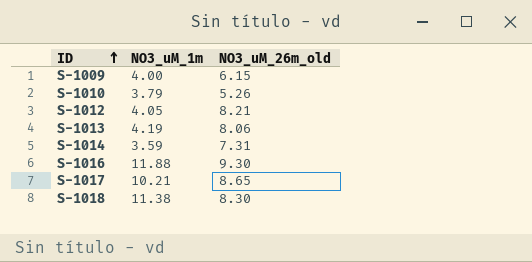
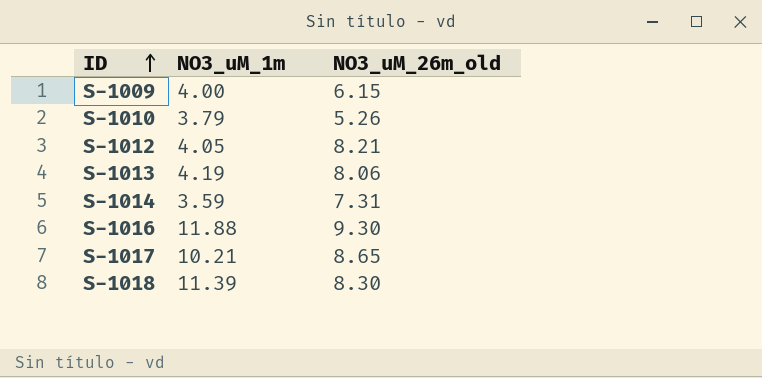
S-1018 | NO3_uM_1m: 11.38 -> 11.39

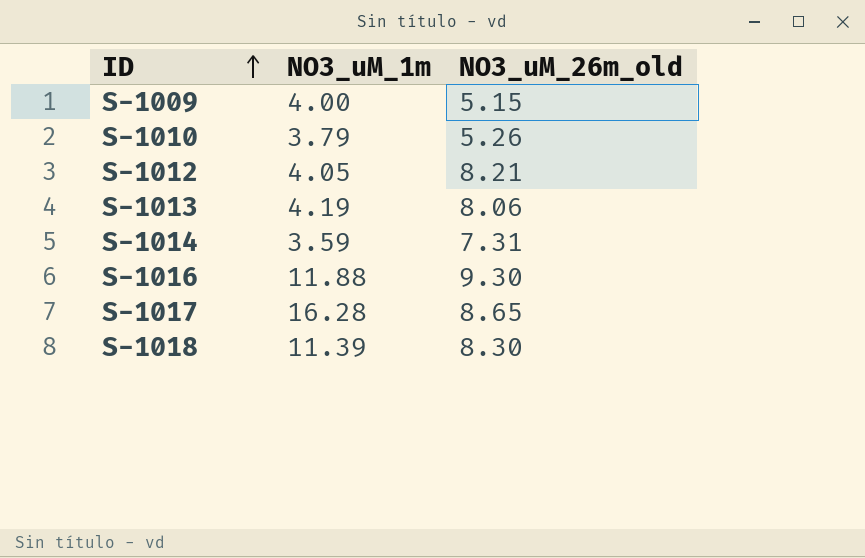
S-1009 | NO3_uM_26m_old: 6.15 -> 5.15
S-1017 | NO3_uM_1m: 10.21 -> 16.28

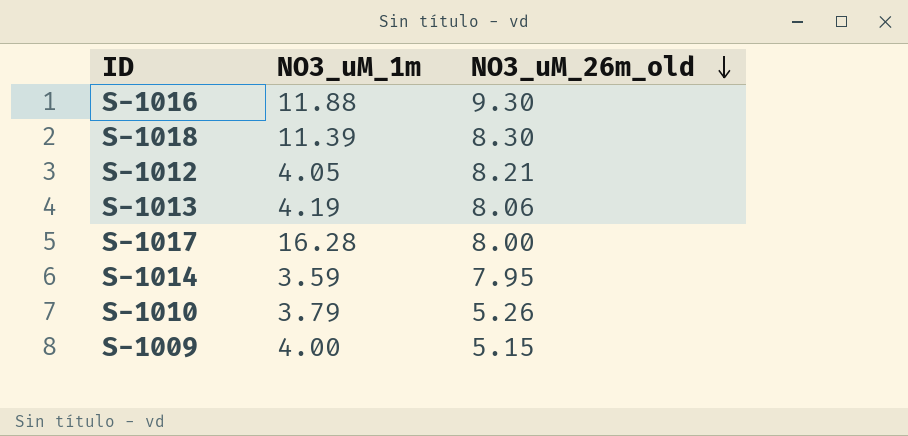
row order: ID ascending -> NO3_uM_26m_old descending
S-1017 | NO3_uM_26m_old: 8.65 -> 8.00
S-1014 | NO3_uM_26m_old: 7.31 -> 7.95

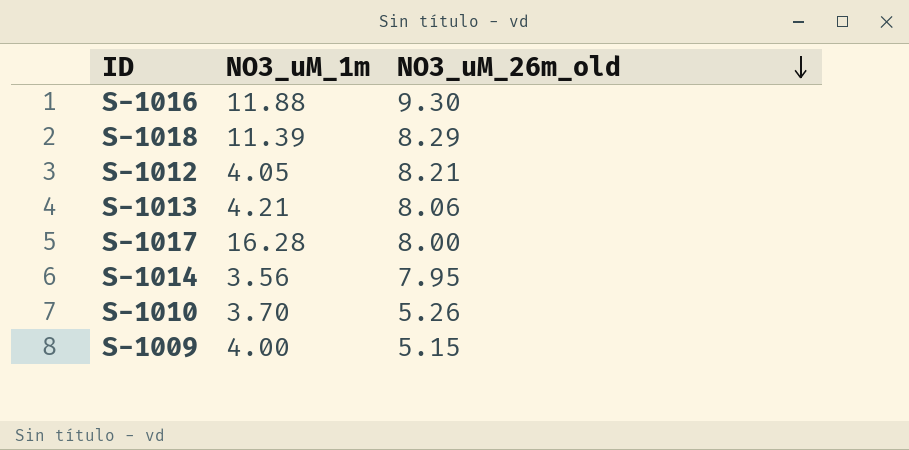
S-1018 | NO3_uM_26m_old: 8.30 -> 8.29
S-1013 | NO3_uM_1m: 4.19 -> 4.21
S-1014 | NO3_uM_1m: 3.59 -> 3.56
S-1010 | NO3_uM_1m: 3.79 -> 3.70

